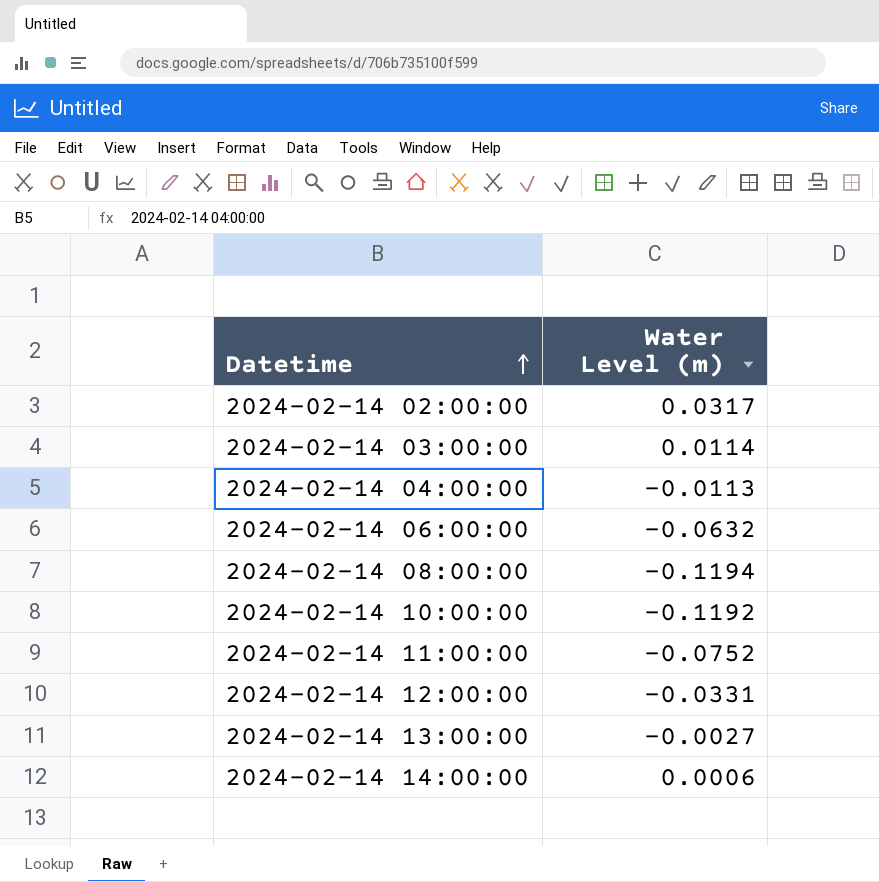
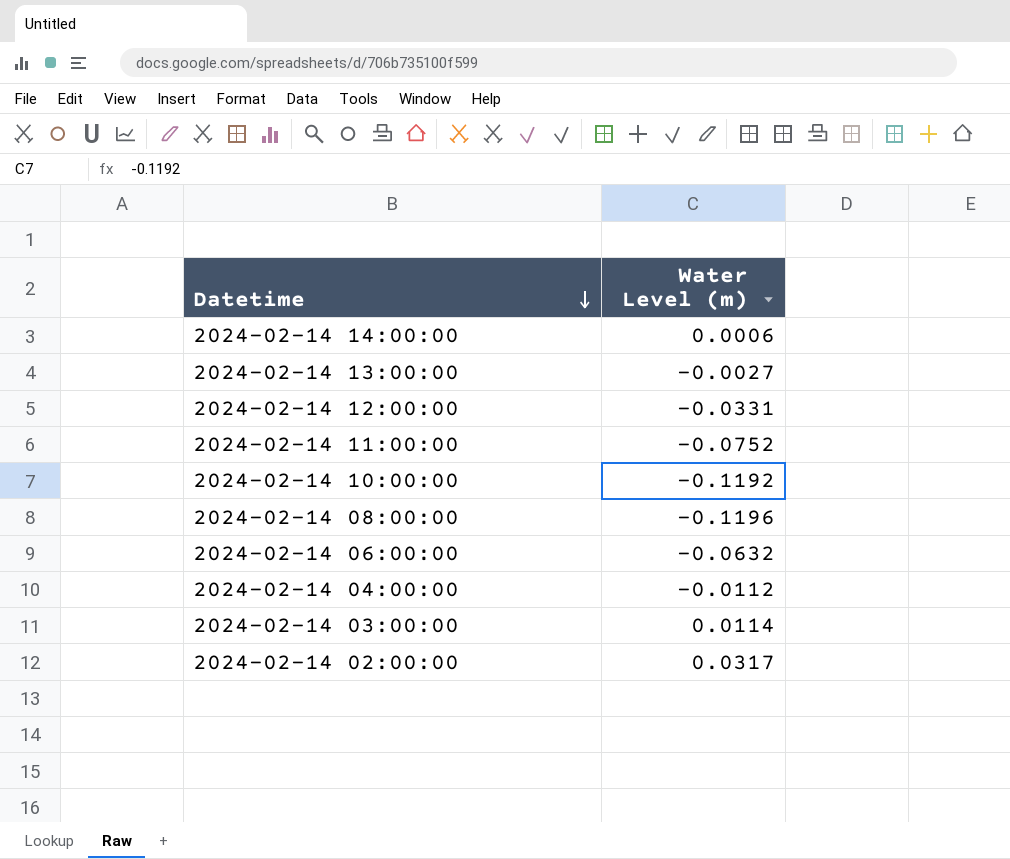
row order: Datetime ascending -> Datetime descending
2024-02-14 08:00:00 | Water Level (m): -0.1194 -> -0.1196
2024-02-14 04:00:00 | Water Level (m): -0.0113 -> -0.0112

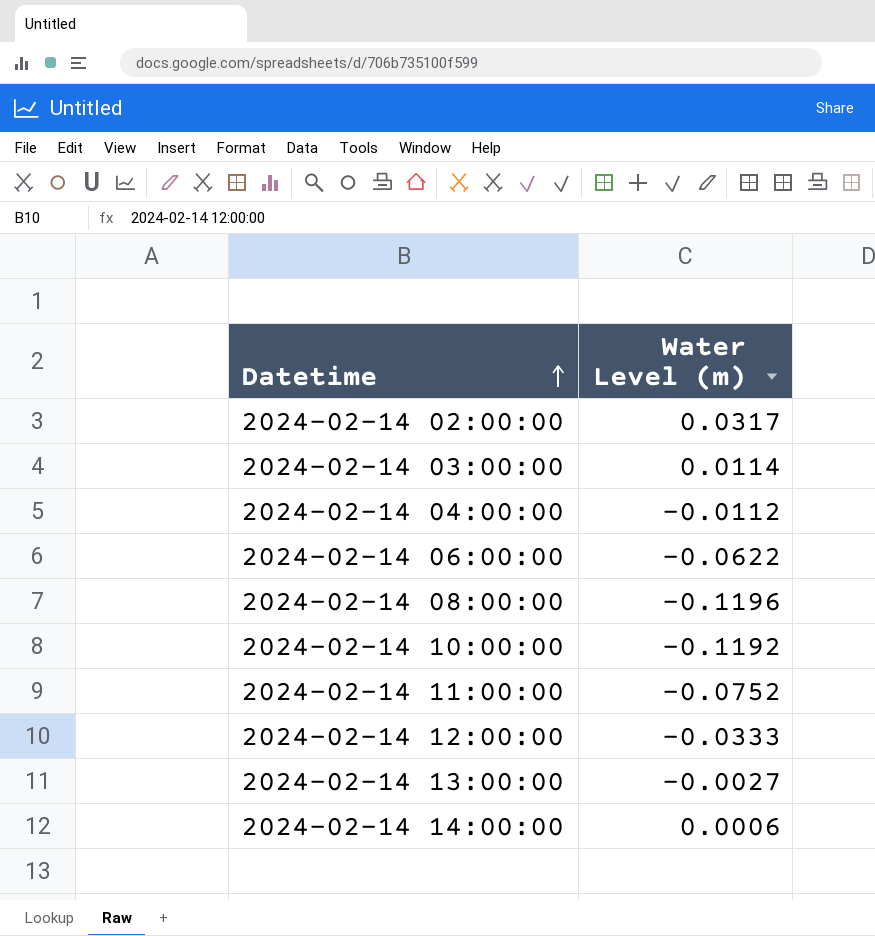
row order: Datetime descending -> Datetime ascending
2024-02-14 06:00:00 | Water Level (m): -0.0632 -> -0.0622
2024-02-14 12:00:00 | Water Level (m): -0.0331 -> -0.0333

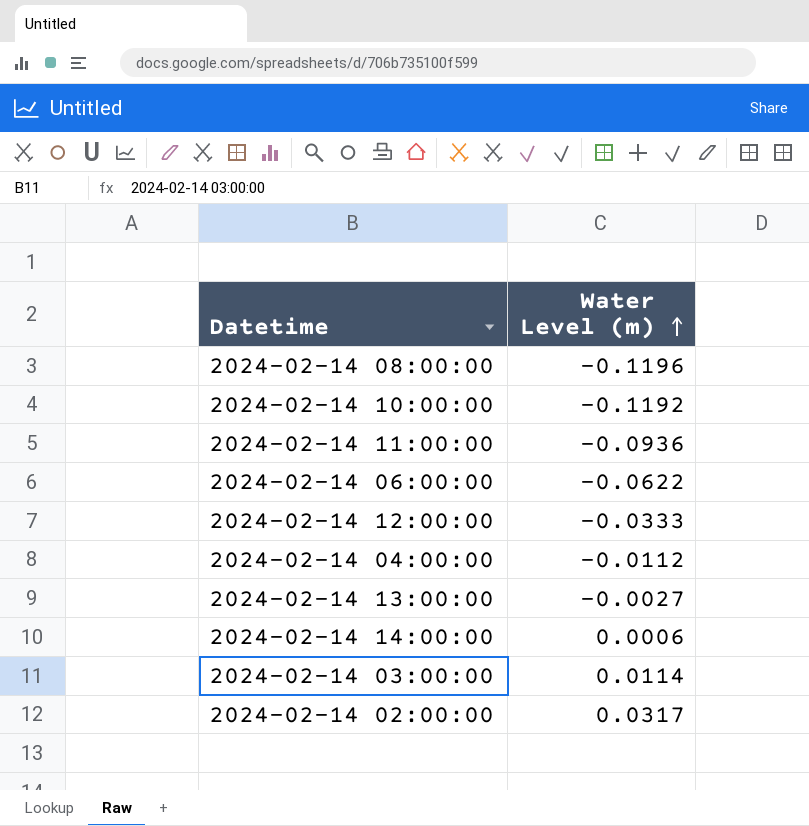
row order: Datetime ascending -> Water Level (m) ascending
2024-02-14 11:00:00 | Water Level (m): -0.0752 -> -0.0936

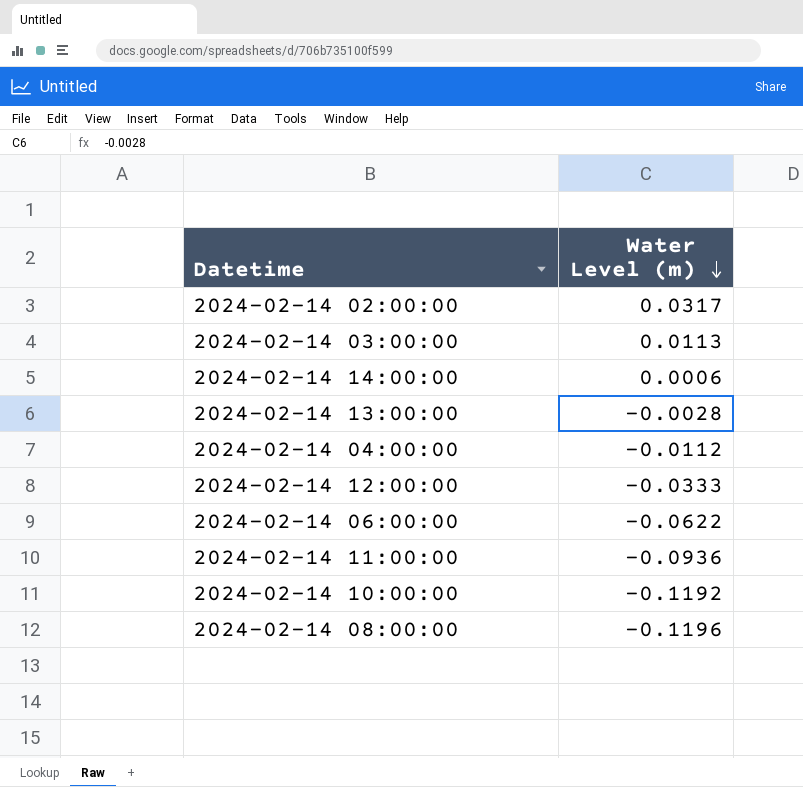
row order: Water Level (m) ascending -> Water Level (m) descending
2024-02-14 03:00:00 | Water Level (m): 0.0114 -> 0.0113
2024-02-14 13:00:00 | Water Level (m): -0.0027 -> -0.0028

